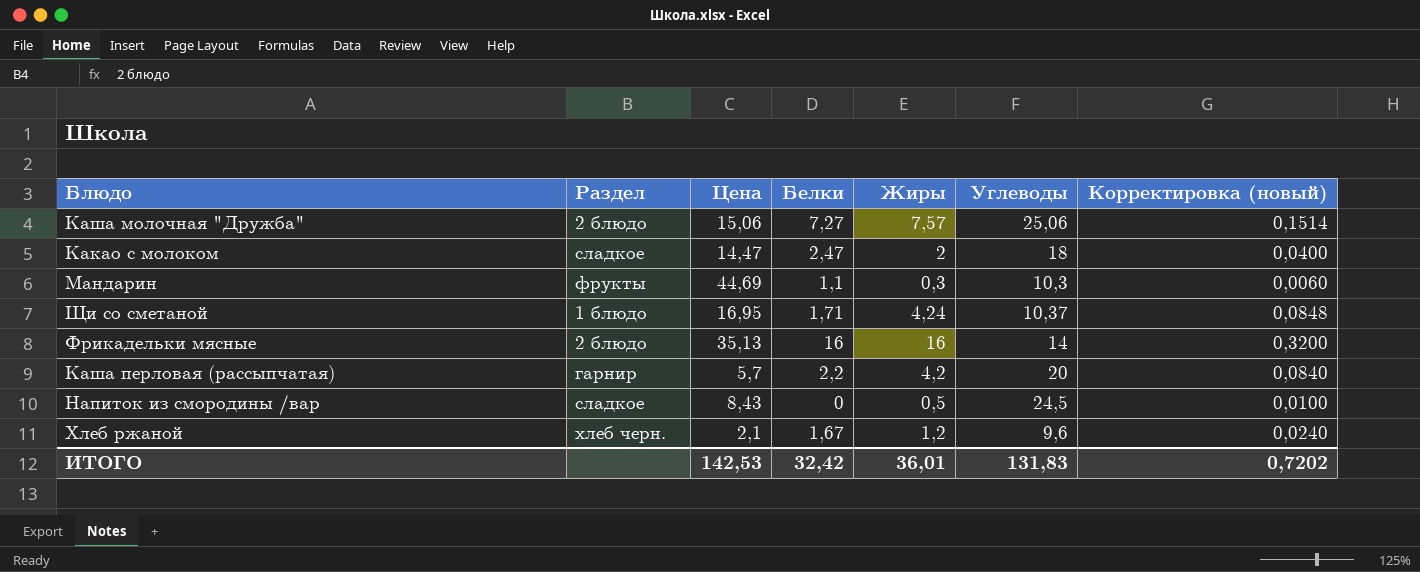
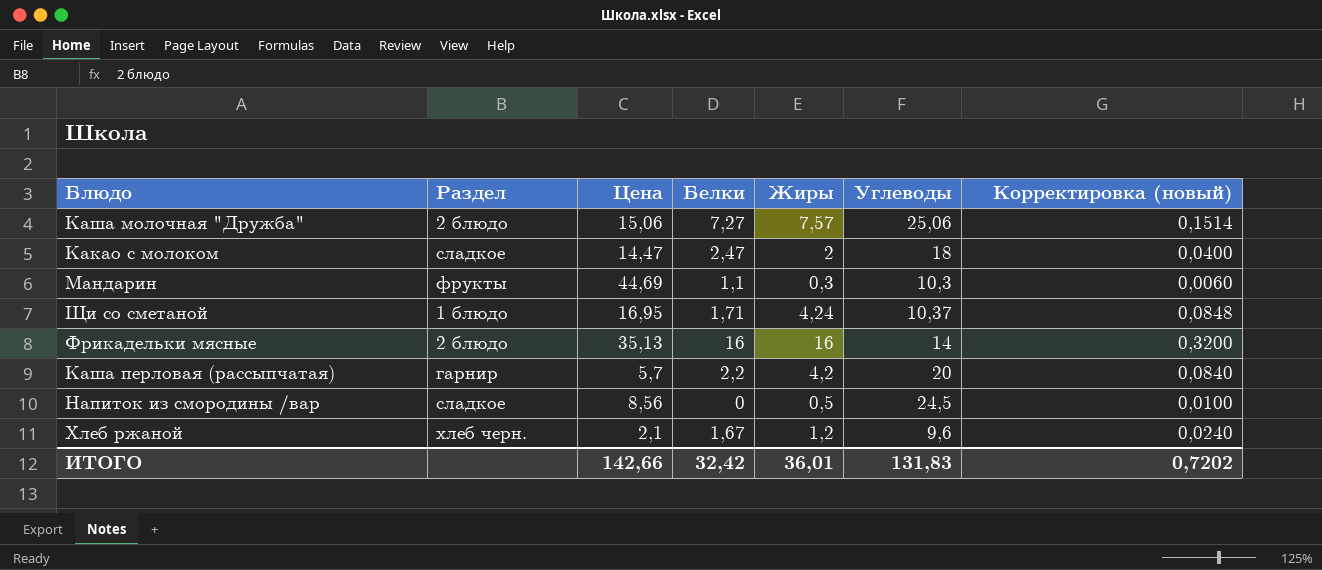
Напиток из смородины /вар | Цена: 8,43 -> 8,56
ИТОГО | Цена: 142,53 -> 142,66

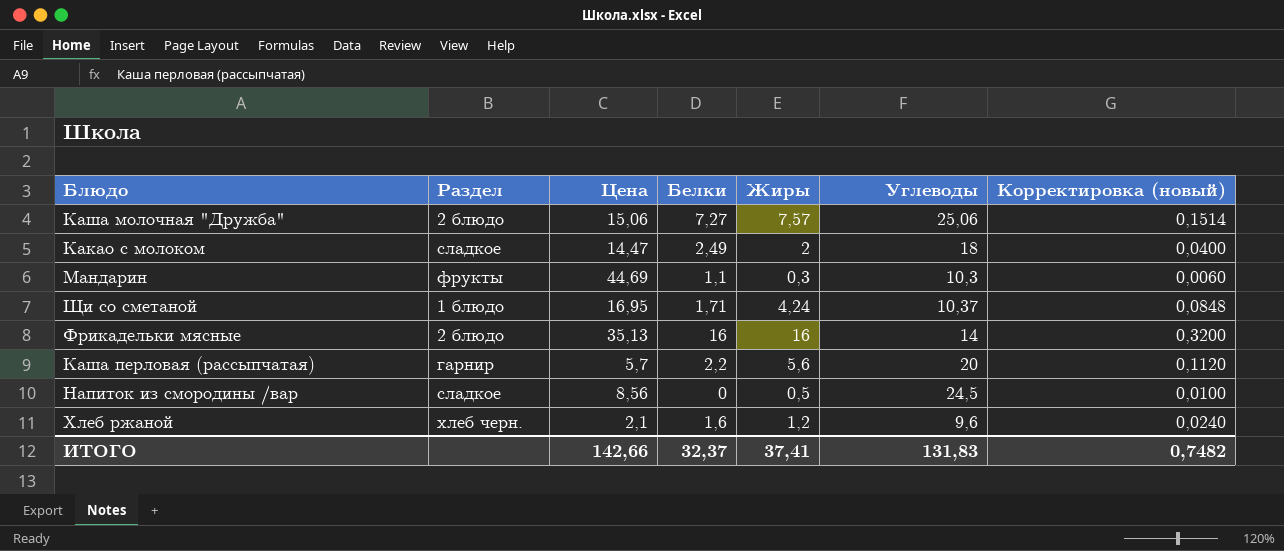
Какао с молоком | Белки: 2,47 -> 2,49
Каша перловая (рассыпчатая) | Жиры: 4,2 -> 5,6
Каша перловая (рассыпчатая) | Корректировка (новый): 0,0840 -> 0,1120
Хлеб ржаной | Белки: 1,67 -> 1,6
ИТОГО | Белки: 32,42 -> 32,37
ИТОГО | Жиры: 36,01 -> 37,41
ИТОГО | Корректировка (новый): 0,7202 -> 0,7482

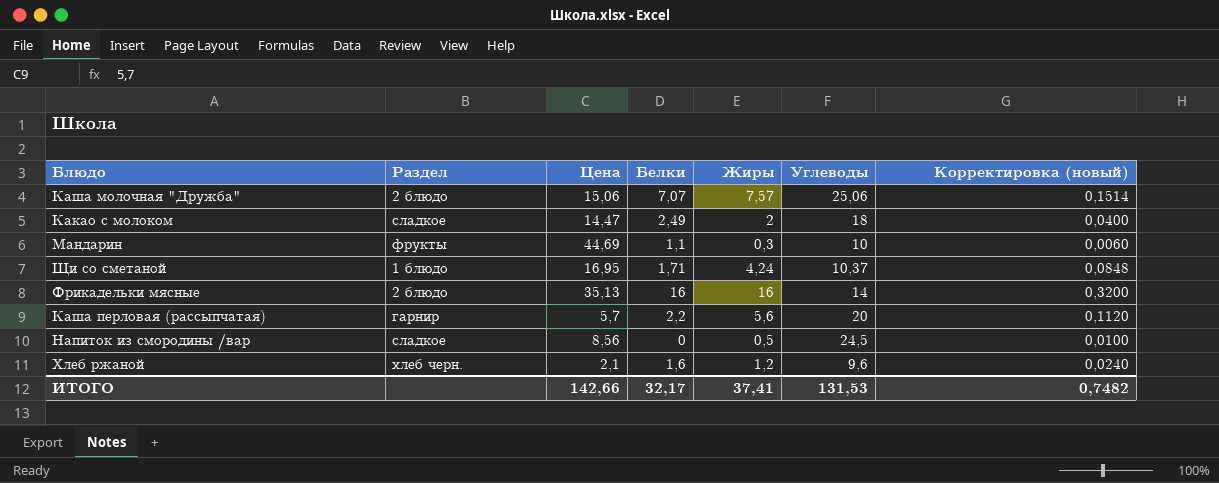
Каша молочная "Дружба" | Белки: 7,27 -> 7,07
Мандарин | Углеводы: 10,3 -> 10
ИТОГО | Белки: 32,37 -> 32,17
ИТОГО | Углеводы: 131,83 -> 131,53

